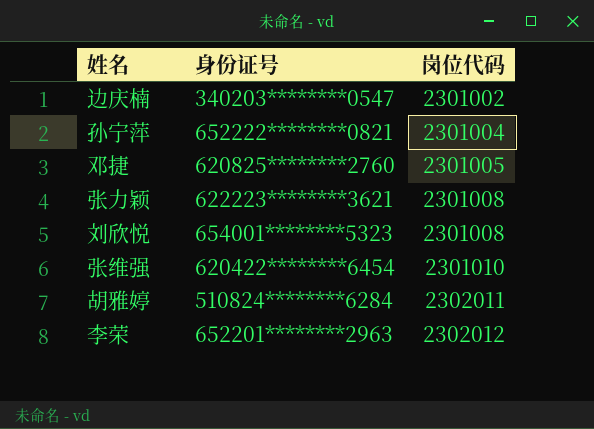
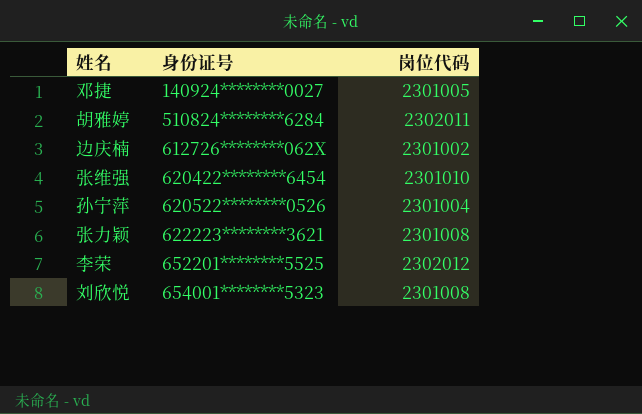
row order: 岗位代码 ascending -> 身份证号 ascending
邓捷 | 身份证号: 620825********2760 -> 140924********0027
边庆楠 | 身份证号: 340203********0547 -> 612726********062X
孙宁萍 | 身份证号: 652222********0821 -> 620522********0526
李荣 | 身份证号: 652201********2963 -> 652201********5525

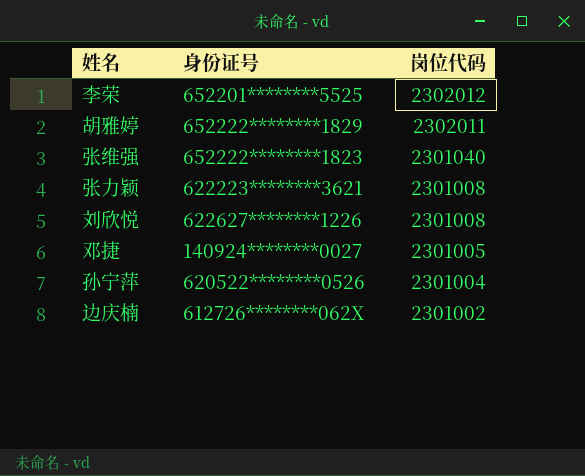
row order: 身份证号 ascending -> 岗位代码 descending
胡雅婷 | 身份证号: 510824********6284 -> 652222********1829
张维强 | 身份证号: 620422********6454 -> 652222********1823
张维强 | 岗位代码: 2301010 -> 2301040
刘欣悦 | 身份证号: 654001********5323 -> 622627********1226

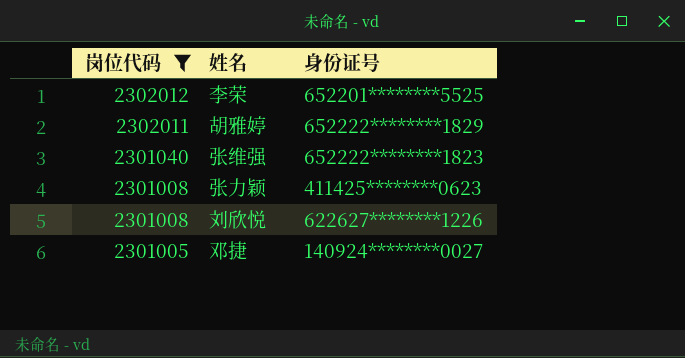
filter: none -> 岗位代码 >= 2301005
column 岗位代码 | position: 3 -> 1
张力颖 | 身份证号: 622223********3621 -> 411425********0623

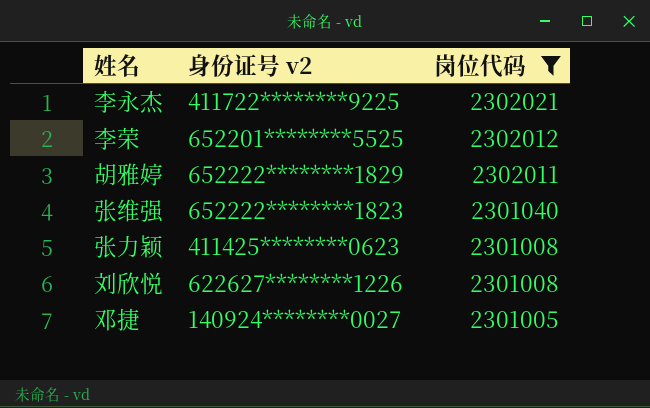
column name: 身份证号 -> 身份证号 v2
column 岗位代码 | position: 1 -> 3
row 李永杰: none -> 411722********9225 | 2302021

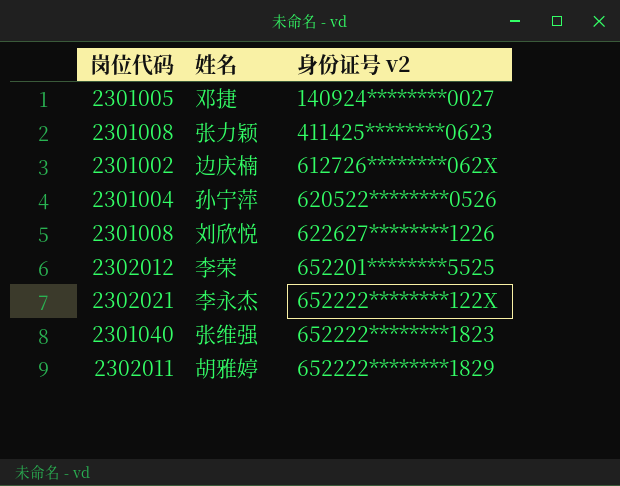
filter: 岗位代码 >= 2301005 -> none
row order: 岗位代码 descending -> 身份证号 v2 ascending
column 岗位代码 | position: 3 -> 1
李永杰 | 身份证号 v2: 411722********9225 -> 652222********122X

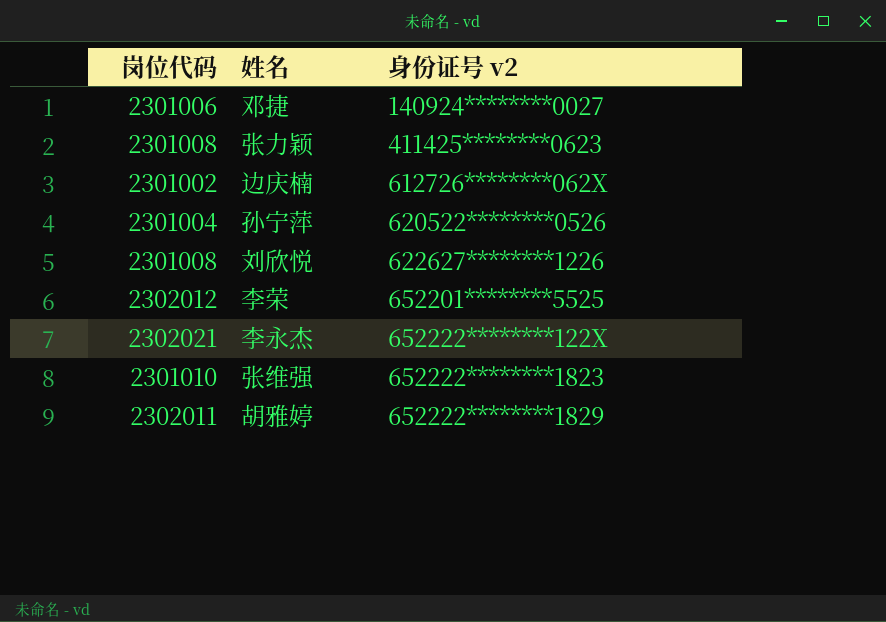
邓捷 | 岗位代码: 2301005 -> 2301006
张维强 | 岗位代码: 2301040 -> 2301010

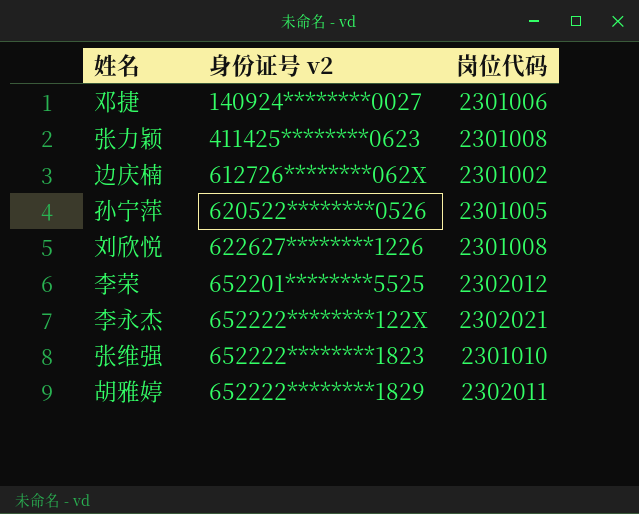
column 岗位代码 | position: 1 -> 3
孙宁萍 | 岗位代码: 2301004 -> 2301005

